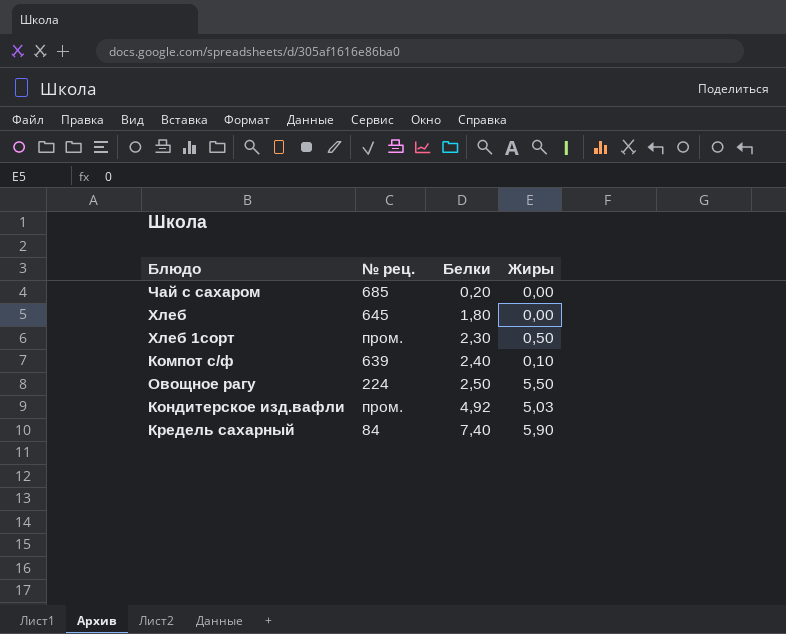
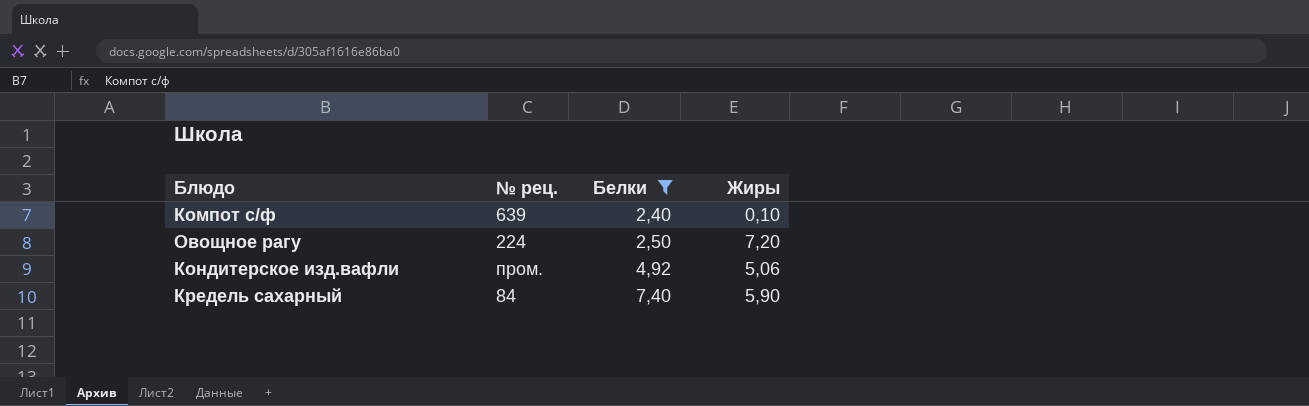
filter: none -> Белки >= 2,40
Овощное рагу | Жиры: 5,50 -> 7,20
Кондитерское изд.вафли | Жиры: 5,03 -> 5,06

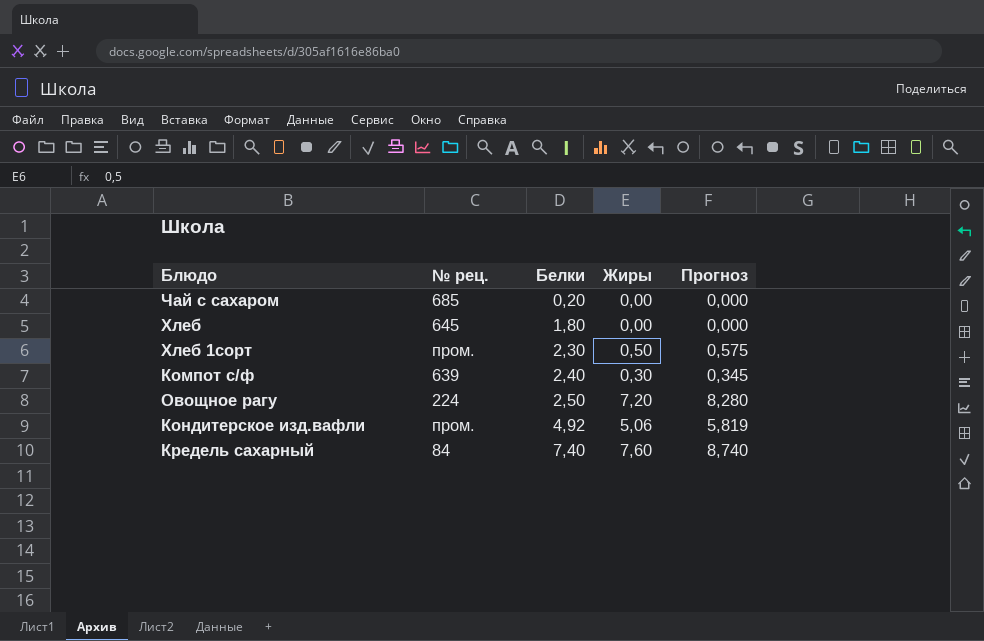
filter: Белки >= 2,40 -> none
column Прогноз | formula: none -> [Жиры] * 1,15
Компот с/ф | Жиры: 0,10 -> 0,30
Кредель сахарный | Жиры: 5,90 -> 7,60

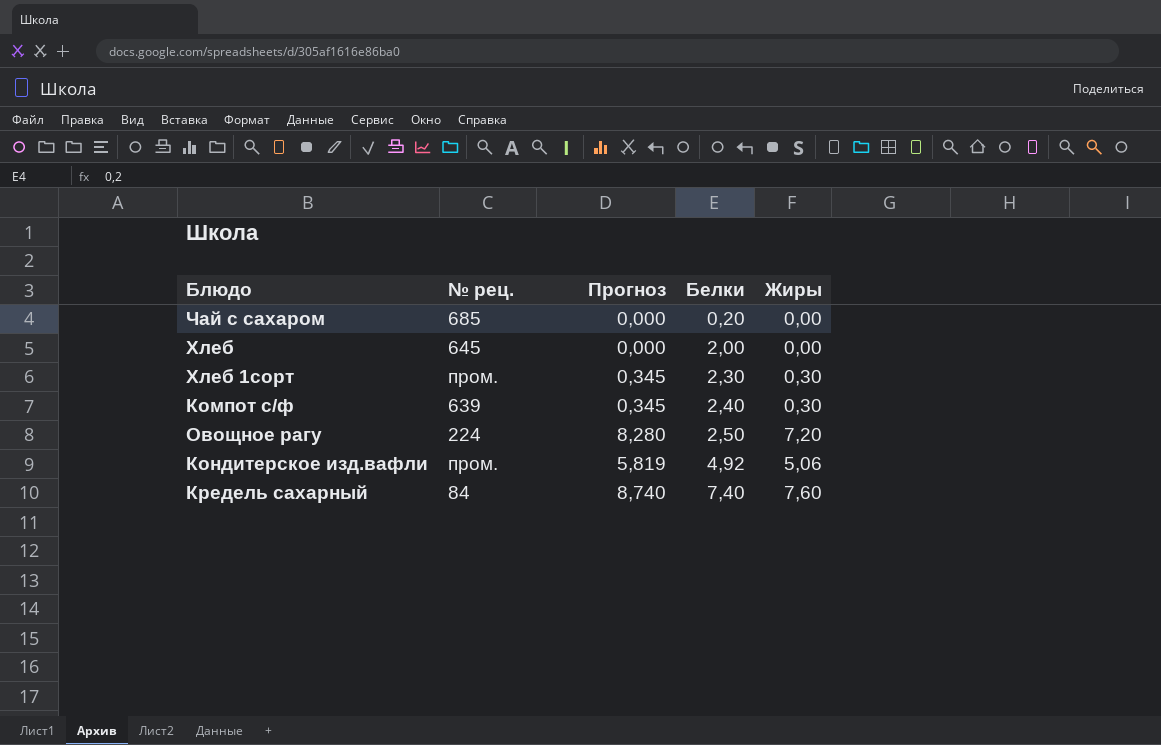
column Прогноз | position: 5 -> 3
Хлеб | Белки: 1,80 -> 2,00
Хлеб 1сорт | Прогноз: 0,575 -> 0,345
Хлеб 1сорт | Жиры: 0,50 -> 0,30

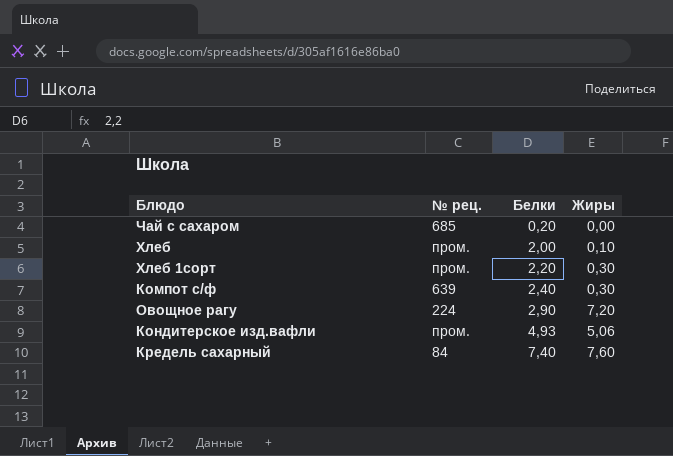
column Прогноз | formula: [Жиры] * 1,15 -> none
Хлеб | № рец.: 645 -> пром.
Хлеб | Жиры: 0,00 -> 0,10
Хлеб 1сорт | Белки: 2,30 -> 2,20
Овощное рагу | Белки: 2,50 -> 2,90
Кондитерское изд.вафли | Белки: 4,92 -> 4,93

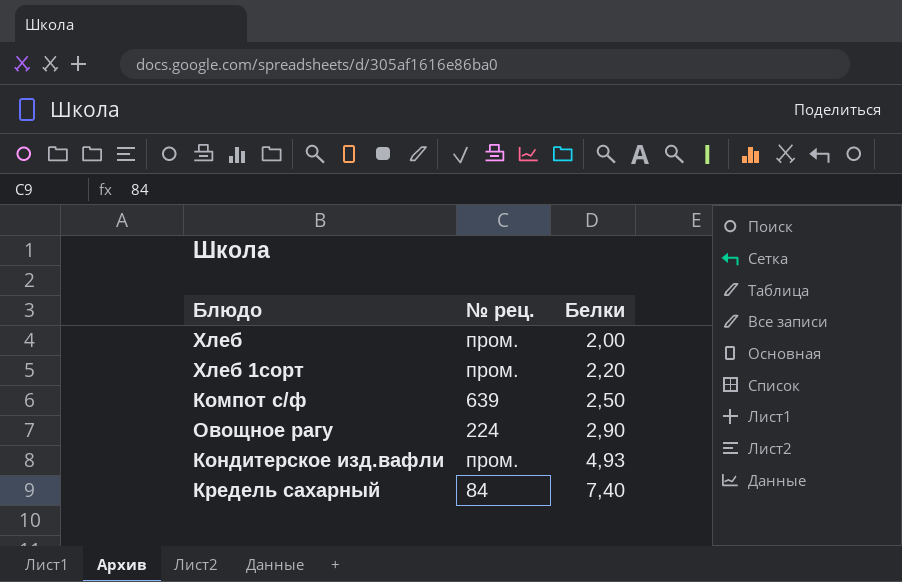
column Жиры | position: 4 -> none
row Чай с сахаром: 685 | 0,20 | 0,00 -> none
Компот с/ф | Белки: 2,40 -> 2,50

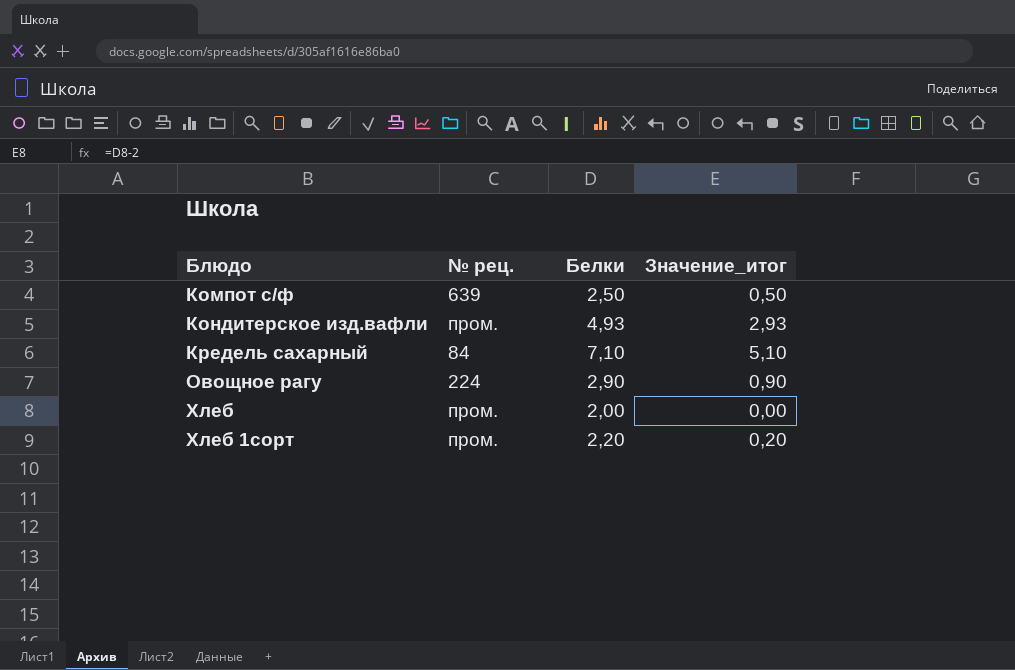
row order: Белки ascending -> Блюдо ascending
column Значение_итог | formula: none -> [Белки] - 2
Кредель сахарный | Белки: 7,40 -> 7,10

